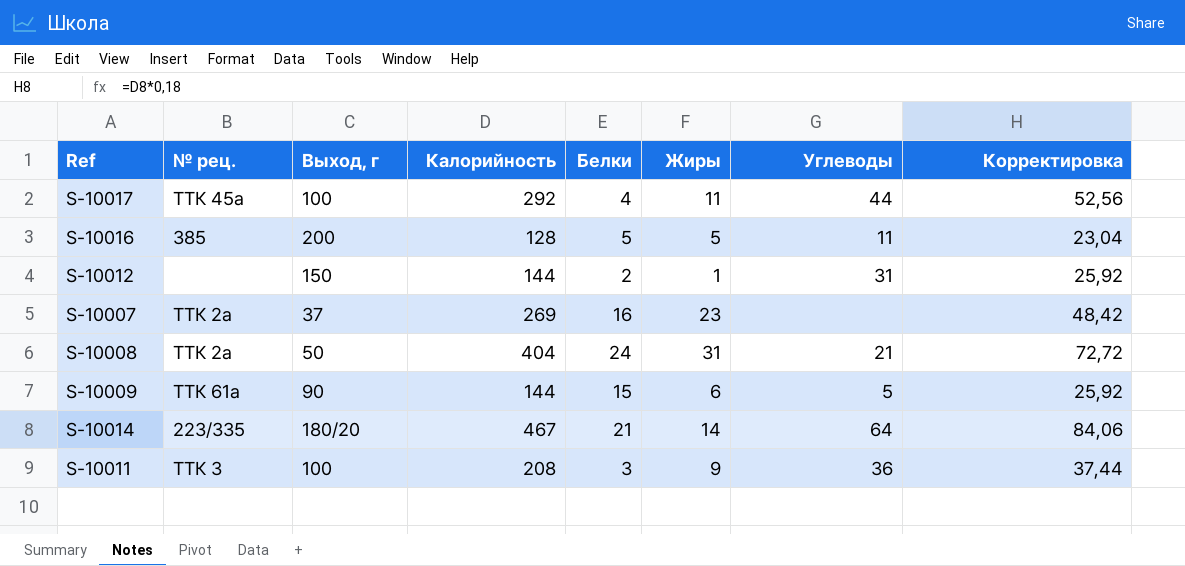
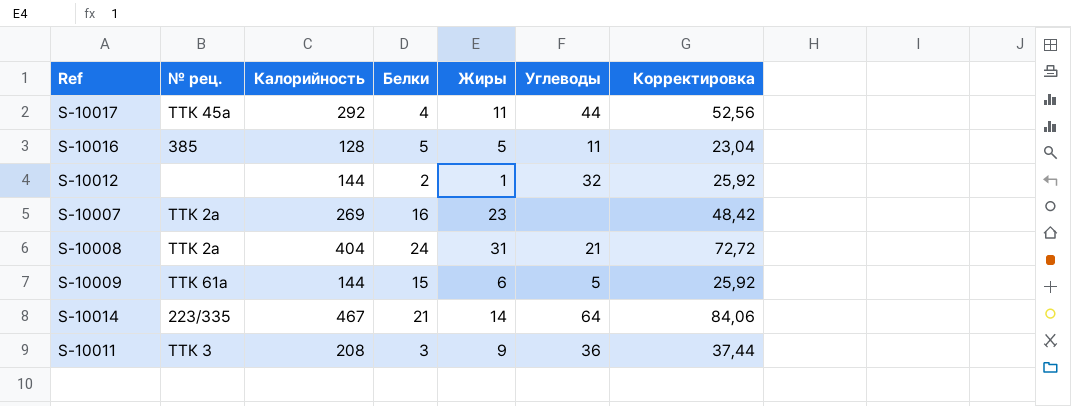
column Выход, г | position: 3 -> none
S-10012 | Углеводы: 31 -> 32

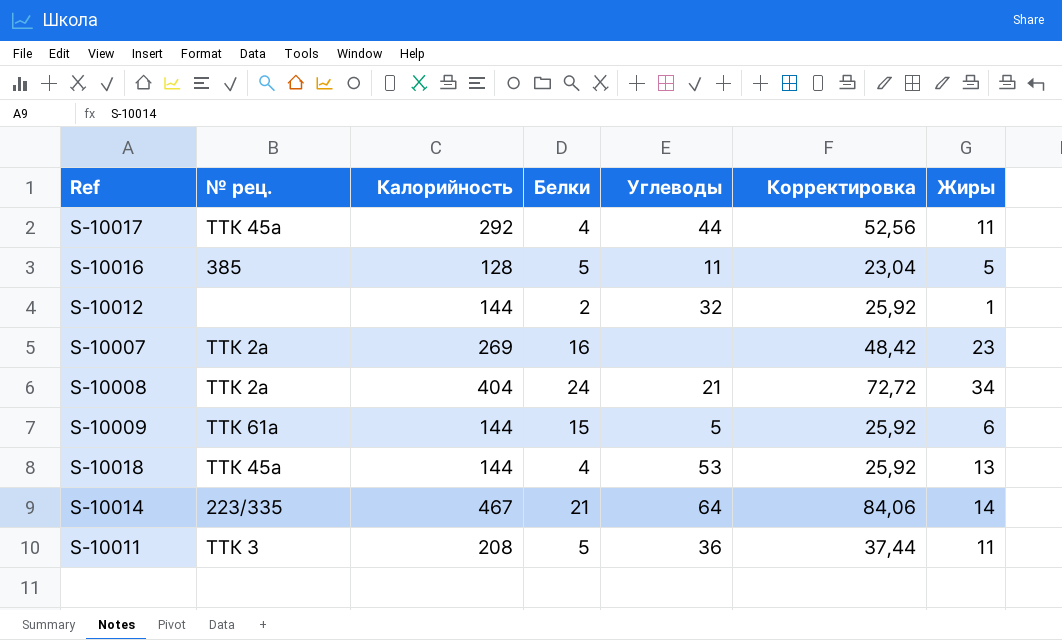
column Жиры | position: 5 -> 7
S-10008 | Жиры: 31 -> 34
row S-10018: none -> ТТК 45а | 144 | 4 | 53 | 25,92 | 13
S-10011 | Белки: 3 -> 5
S-10011 | Жиры: 9 -> 11

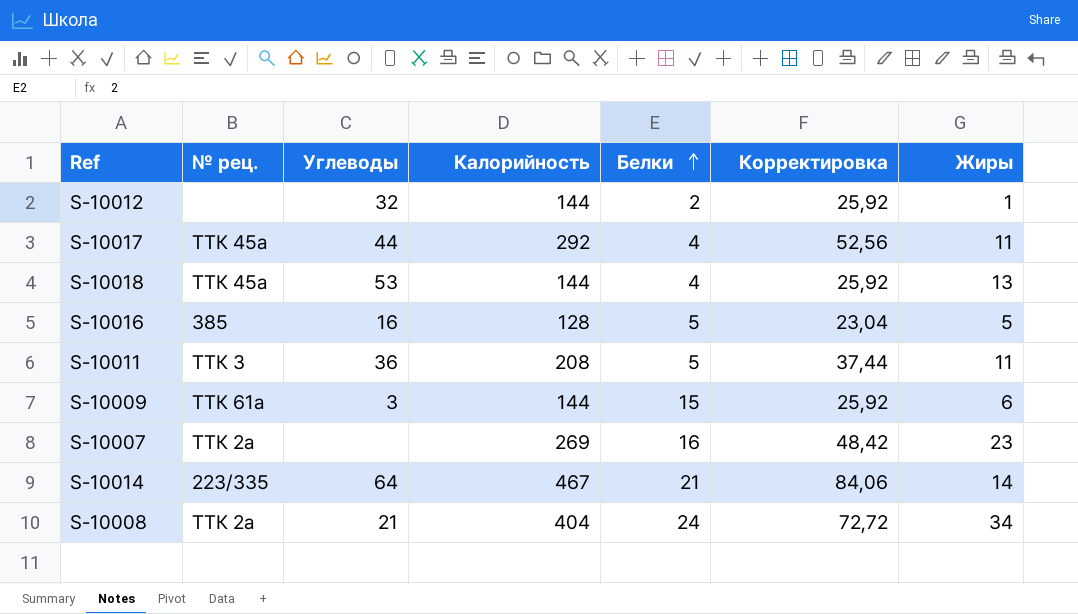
row order: none -> Белки ascending
column Углеводы | position: 5 -> 3
S-10016 | Углеводы: 11 -> 16
S-10009 | Углеводы: 5 -> 3

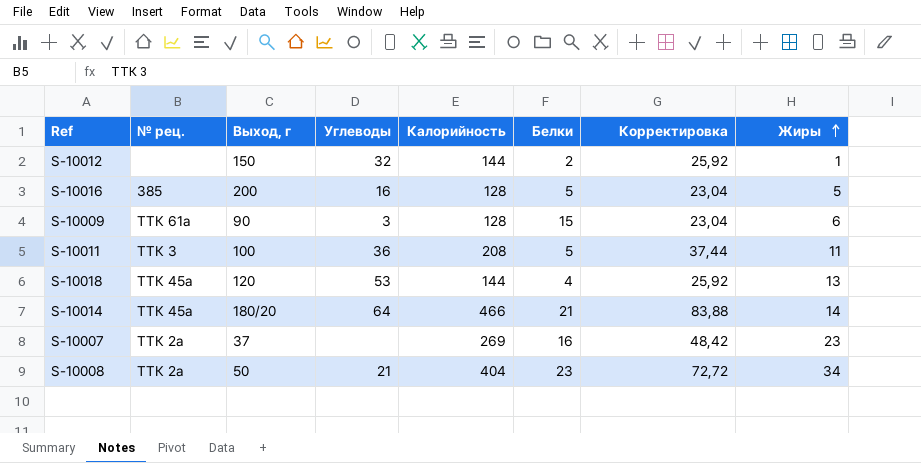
row order: Белки ascending -> Жиры ascending
column Выход, г | position: none -> 3
row S-10017: ТТК 45а | 44 | 292 | 4 | 52,56 | 11 -> none
S-10009 | Калорийность: 144 -> 128
S-10009 | Корректировка: 25,92 -> 23,04
S-10014 | № рец.: 223/335 -> ТТК 45а
S-10014 | Калорийность: 467 -> 466
S-10014 | Корректировка: 84,06 -> 83,88
S-10008 | Белки: 24 -> 23

